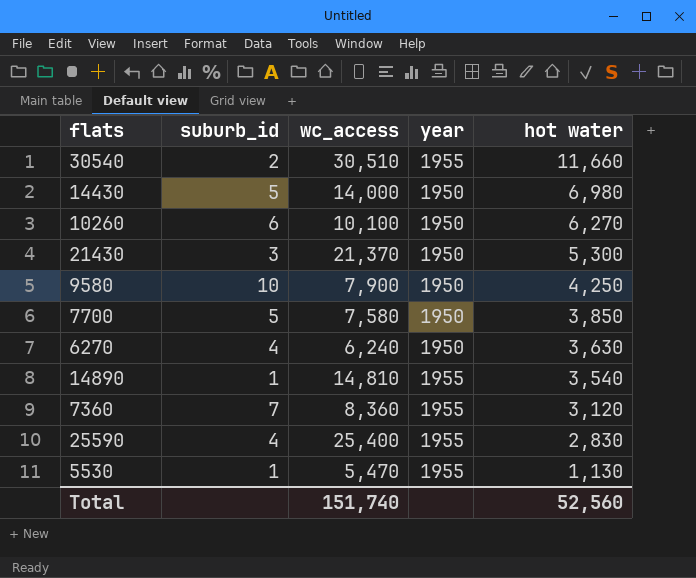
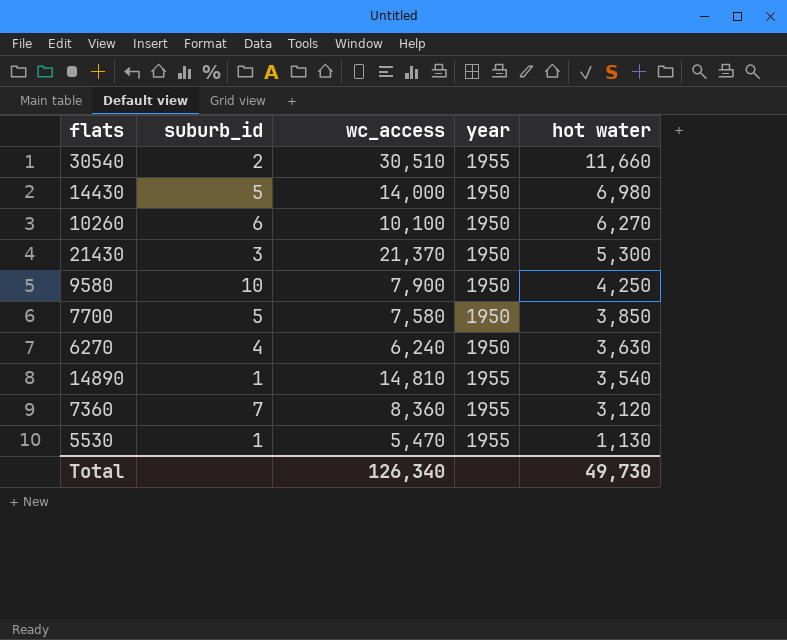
row 25590: 4 | 25,400 | 1955 | 2,830 -> none
Total | wc_access: 151,740 -> 126,340
Total | hot water: 52,560 -> 49,730

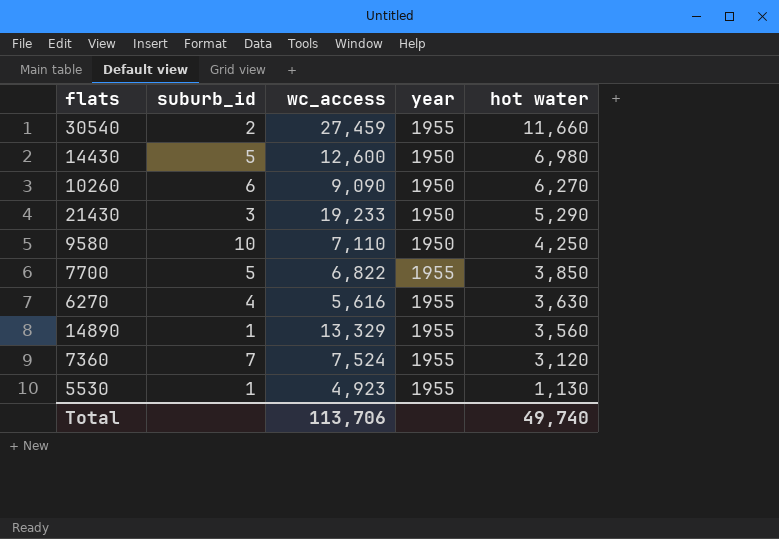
30540 | wc_access: 30,510 -> 27,459
14430 | wc_access: 14,000 -> 12,600
10260 | wc_access: 10,100 -> 9,090
21430 | wc_access: 21,370 -> 19,233
21430 | hot water: 5,300 -> 5,290
9580 | wc_access: 7,900 -> 7,110
7700 | wc_access: 7,580 -> 6,822
7700 | year: 1950 -> 1955
6270 | wc_access: 6,240 -> 5,616
6270 | year: 1950 -> 1955
14890 | wc_access: 14,810 -> 13,329
14890 | hot water: 3,540 -> 3,560
7360 | wc_access: 8,360 -> 7,524
5530 | wc_access: 5,470 -> 4,923
Total | wc_access: 126,340 -> 113,706
Total | hot water: 49,730 -> 49,740

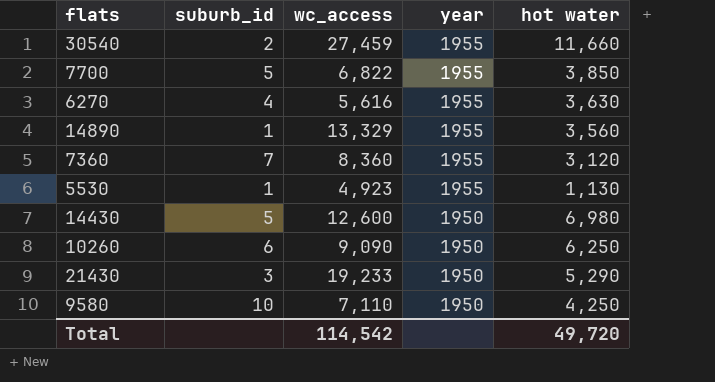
row order: hot water descending -> year descending
7360 | wc_access: 7,524 -> 8,360
10260 | hot water: 6,270 -> 6,250
Total | wc_access: 113,706 -> 114,542
Total | hot water: 49,740 -> 49,720

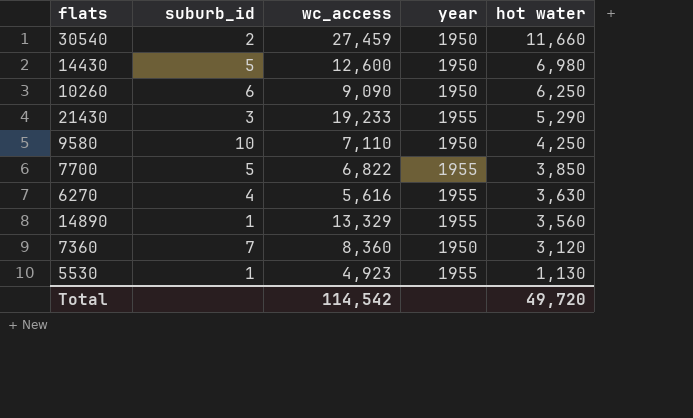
row order: year descending -> hot water descending
30540 | year: 1955 -> 1950
21430 | year: 1950 -> 1955
7360 | year: 1955 -> 1950

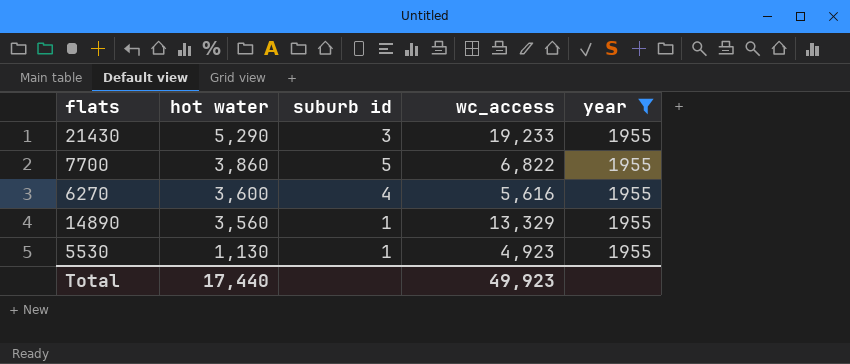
filter: none -> year = 1955
column hot water | position: 5 -> 2
column name: suburb_id -> suburb id
7700 | hot water: 3,850 -> 3,860
6270 | hot water: 3,630 -> 3,600
Total | hot water: 49,720 -> 17,440
Total | wc_access: 114,542 -> 49,923

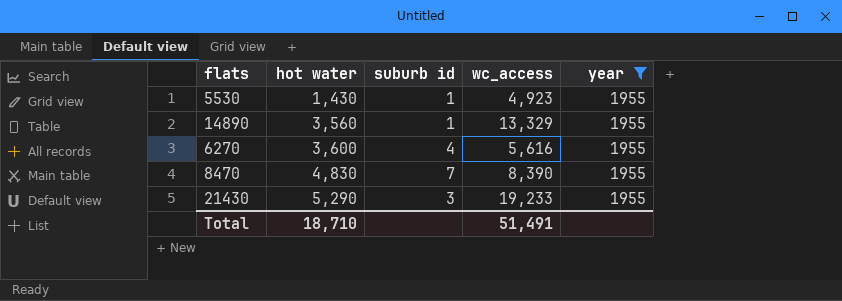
row order: hot water descending -> hot water ascending
row 7700: 3,860 | 5 | 6,822 | 1955 -> none
5530 | hot water: 1,130 -> 1,430
row 8470: none -> 4,830 | 7 | 8,390 | 1955
Total | hot water: 17,440 -> 18,710
Total | wc_access: 49,923 -> 51,491

